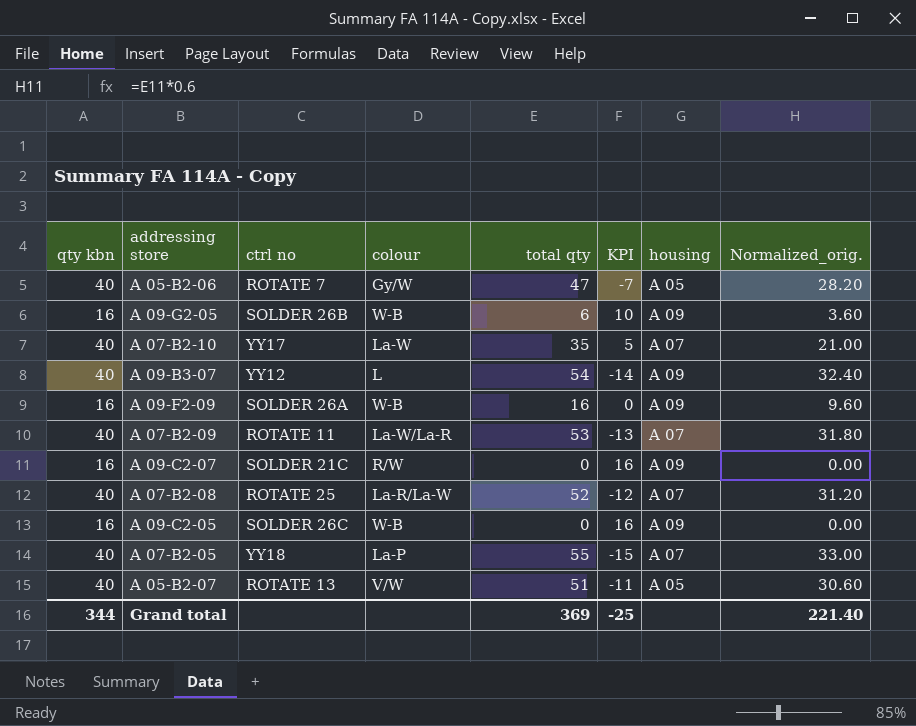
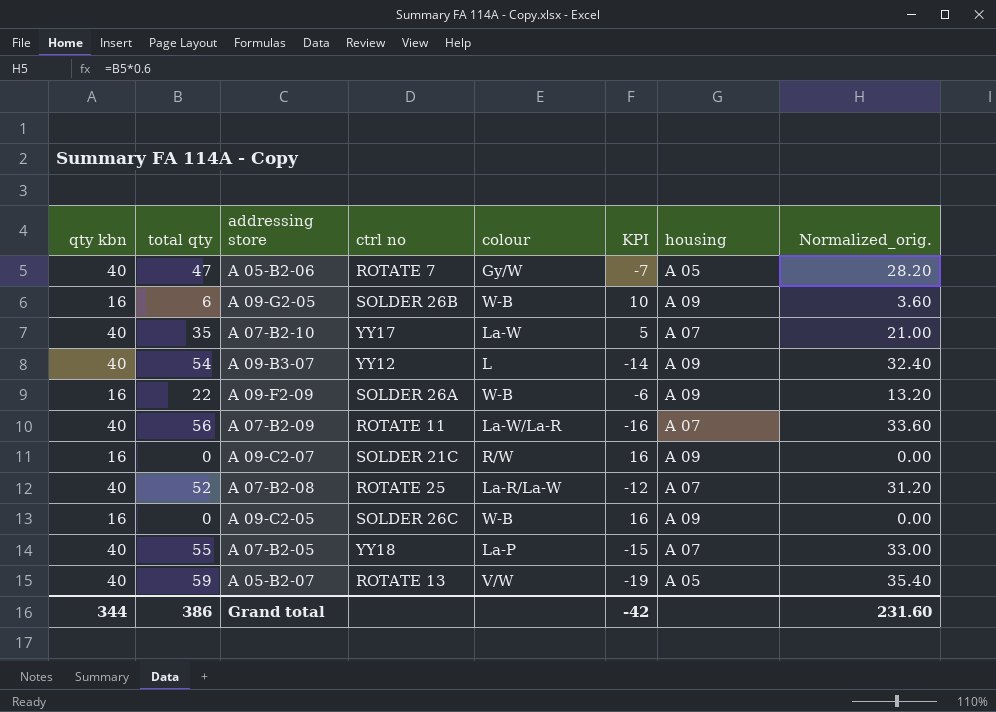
column total qty | position: 5 -> 2
A 09-F2-09 | total qty: 16 -> 22
A 09-F2-09 | KPI: 0 -> -6
A 09-F2-09 | Normalized_orig.: 9.60 -> 13.20
A 07-B2-09 | total qty: 53 -> 56
A 07-B2-09 | KPI: -13 -> -16
A 07-B2-09 | Normalized_orig.: 31.80 -> 33.60
A 05-B2-07 | total qty: 51 -> 59
A 05-B2-07 | KPI: -11 -> -19
A 05-B2-07 | Normalized_orig.: 30.60 -> 35.40
Grand total | total qty: 369 -> 386
Grand total | KPI: -25 -> -42
Grand total | Normalized_orig.: 221.40 -> 231.60

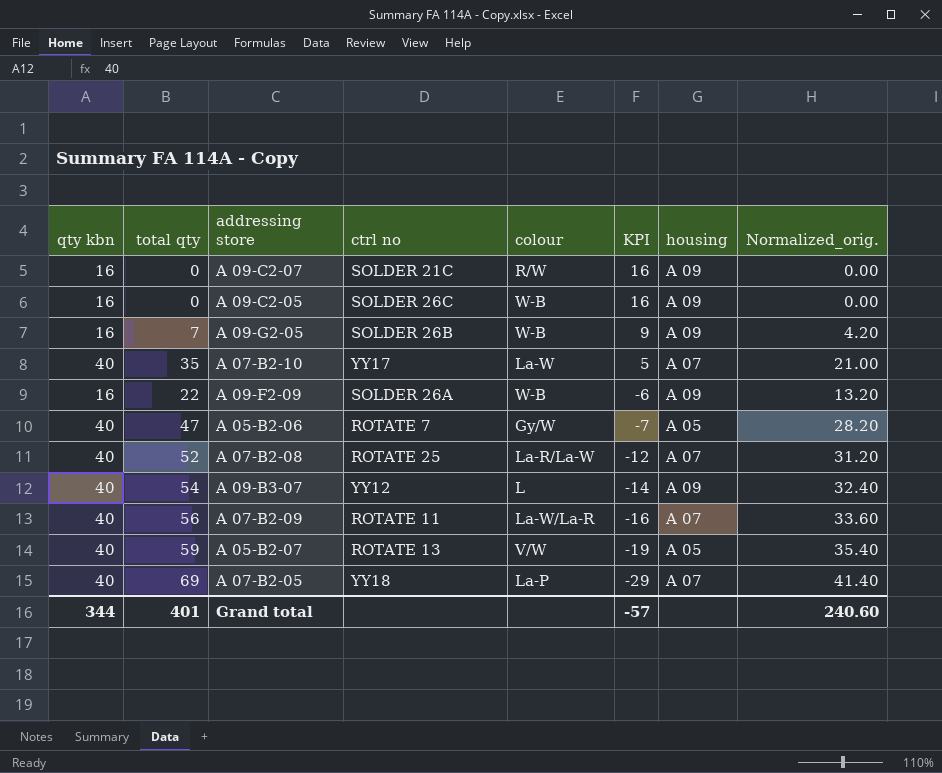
row order: none -> KPI descending
A 09-G2-05 | total qty: 6 -> 7
A 09-G2-05 | KPI: 10 -> 9
A 09-G2-05 | Normalized_orig.: 3.60 -> 4.20
A 07-B2-05 | total qty: 55 -> 69
A 07-B2-05 | KPI: -15 -> -29
A 07-B2-05 | Normalized_orig.: 33.00 -> 41.40
Grand total | total qty: 386 -> 401
Grand total | KPI: -42 -> -57
Grand total | Normalized_orig.: 231.60 -> 240.60

